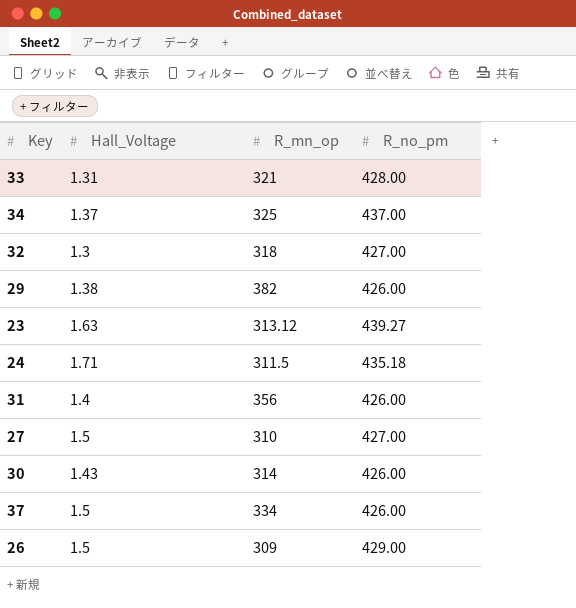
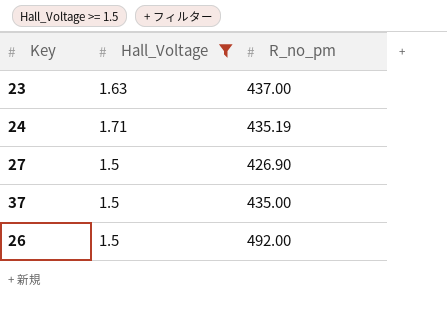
filter: none -> Hall_Voltage >= 1.5
column R_mn_op | position: 3 -> none
23 | R_no_pm: 439.27 -> 437.00
24 | R_no_pm: 435.18 -> 435.19
27 | R_no_pm: 427.00 -> 426.90
37 | R_no_pm: 426.00 -> 435.00
26 | R_no_pm: 429.00 -> 492.00

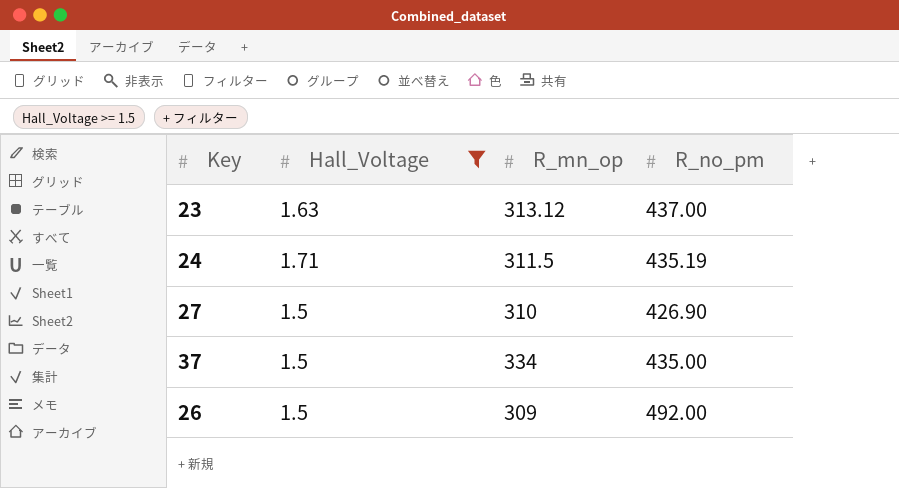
column R_mn_op | position: none -> 3

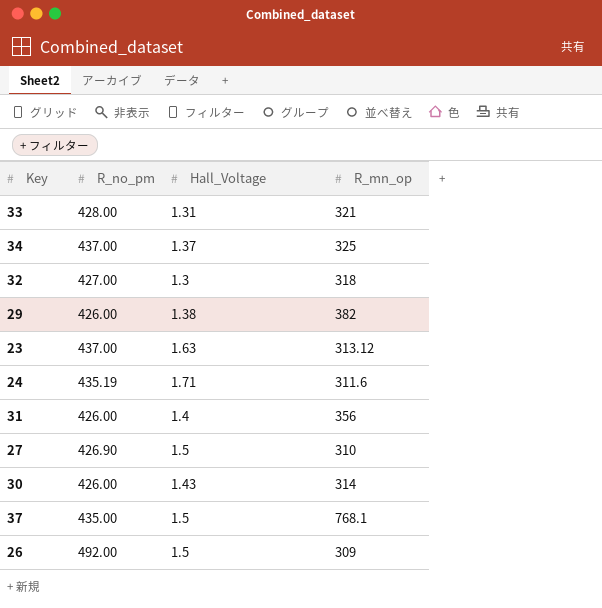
filter: Hall_Voltage >= 1.5 -> none
column R_no_pm | position: 4 -> 2
24 | R_mn_op: 311.5 -> 311.6
37 | R_mn_op: 334 -> 768.1

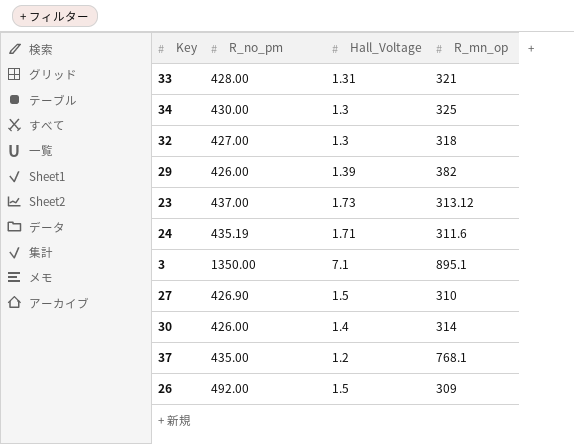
row 31: 426.00 | 1.4 | 356 -> none
34 | R_no_pm: 437.00 -> 430.00
34 | Hall_Voltage: 1.37 -> 1.3
29 | Hall_Voltage: 1.38 -> 1.39
23 | Hall_Voltage: 1.63 -> 1.73
row 3: none -> 1350.00 | 7.1 | 895.1
30 | Hall_Voltage: 1.43 -> 1.4
37 | Hall_Voltage: 1.5 -> 1.2

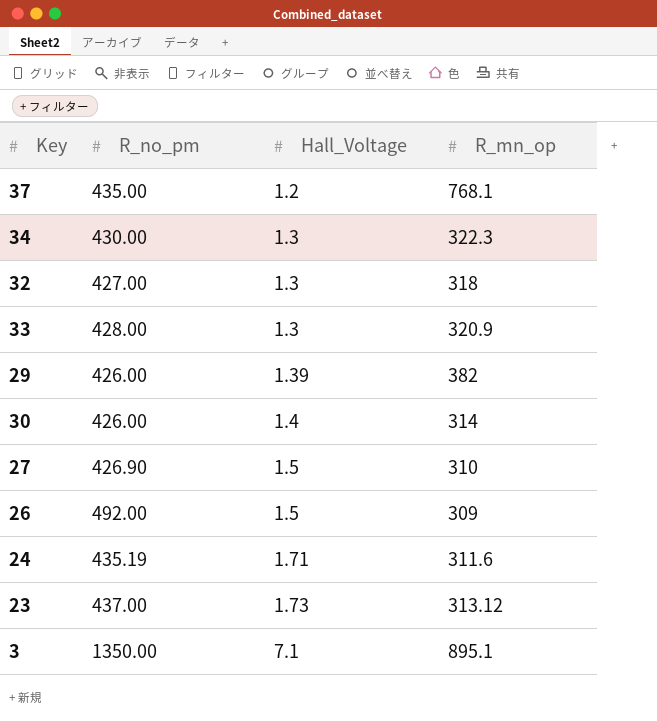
row order: none -> Hall_Voltage ascending
34 | R_mn_op: 325 -> 322.3
33 | Hall_Voltage: 1.31 -> 1.3
33 | R_mn_op: 321 -> 320.9

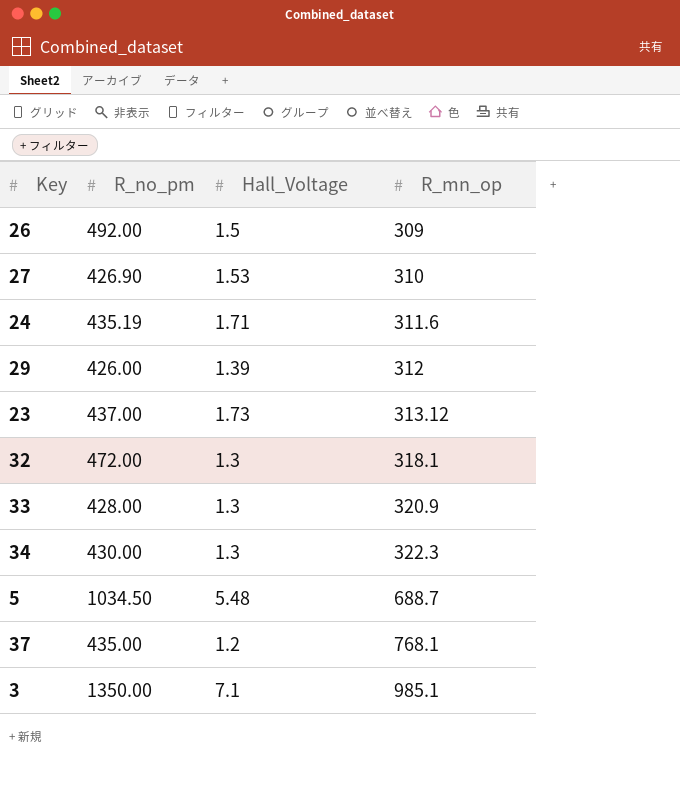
row order: Hall_Voltage ascending -> R_mn_op ascending
row 30: 426.00 | 1.4 | 314 -> none
27 | Hall_Voltage: 1.5 -> 1.53
29 | R_mn_op: 382 -> 312
32 | R_no_pm: 427.00 -> 472.00
32 | R_mn_op: 318 -> 318.1
row 5: none -> 1034.50 | 5.48 | 688.7
3 | R_mn_op: 895.1 -> 985.1

